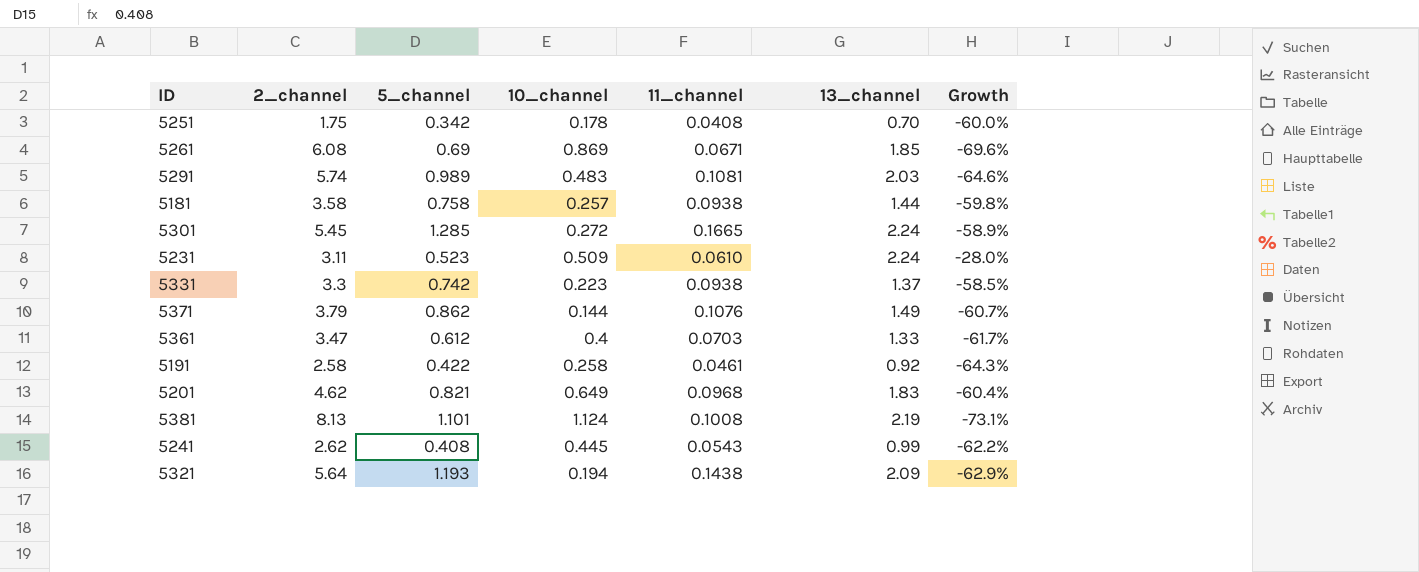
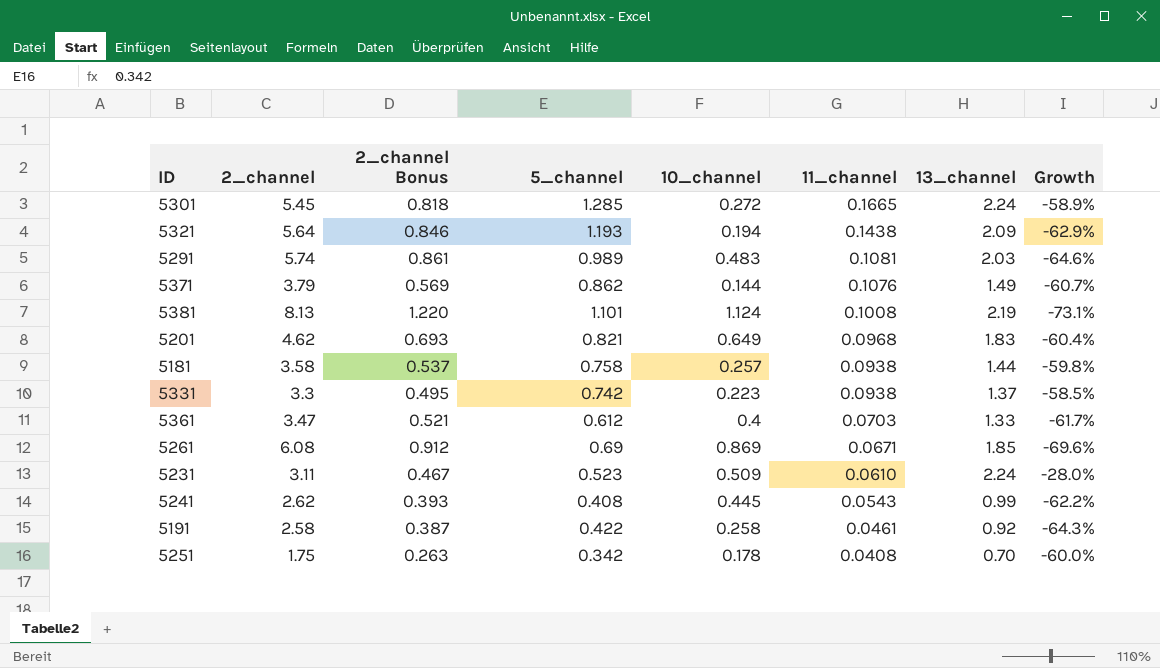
row order: none -> 11_channel descending
column 2_channel Bonus | formula: none -> [2_channel] * 0.15

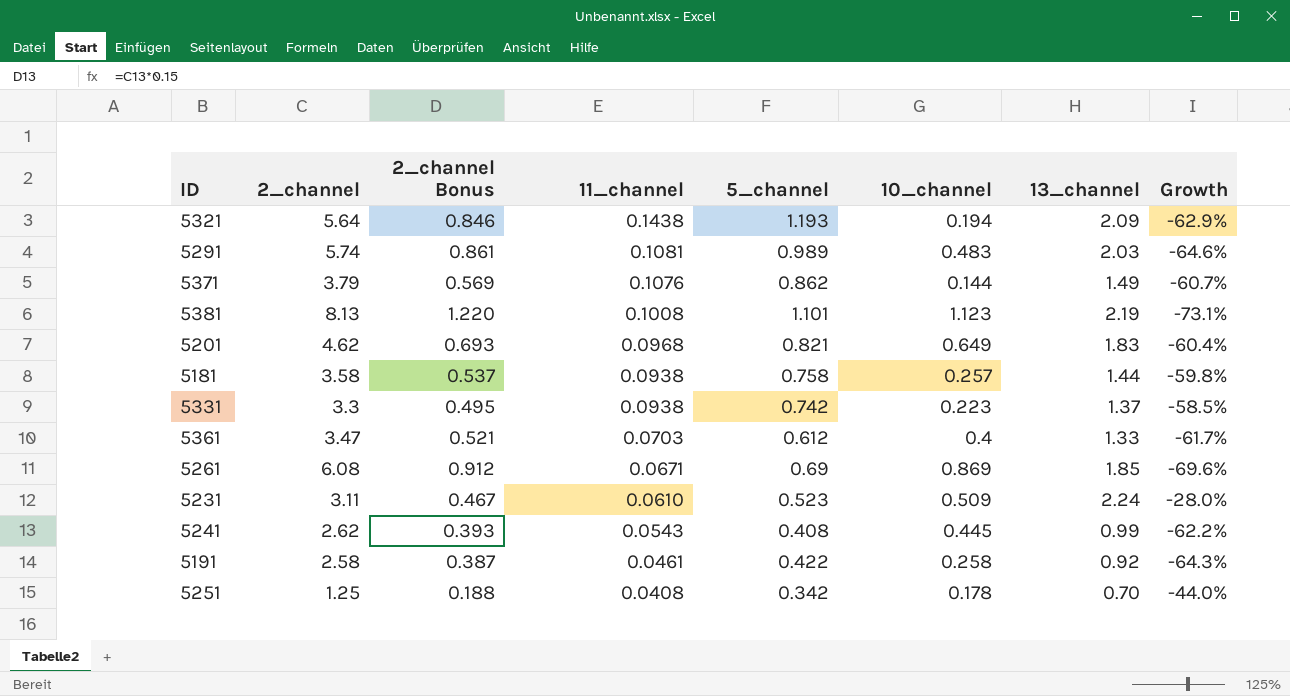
column 11_channel | position: 6 -> 4
row 5301: 5.45 | 0.818 | 1.285 | 0.272 | 0.1665 | 2.24 | -58.9% -> none
5381 | 10_channel: 1.124 -> 1.123
5251 | 2_channel: 1.75 -> 1.25
5251 | 2_channel Bonus: 0.263 -> 0.188
5251 | Growth: -60.0% -> -44.0%

